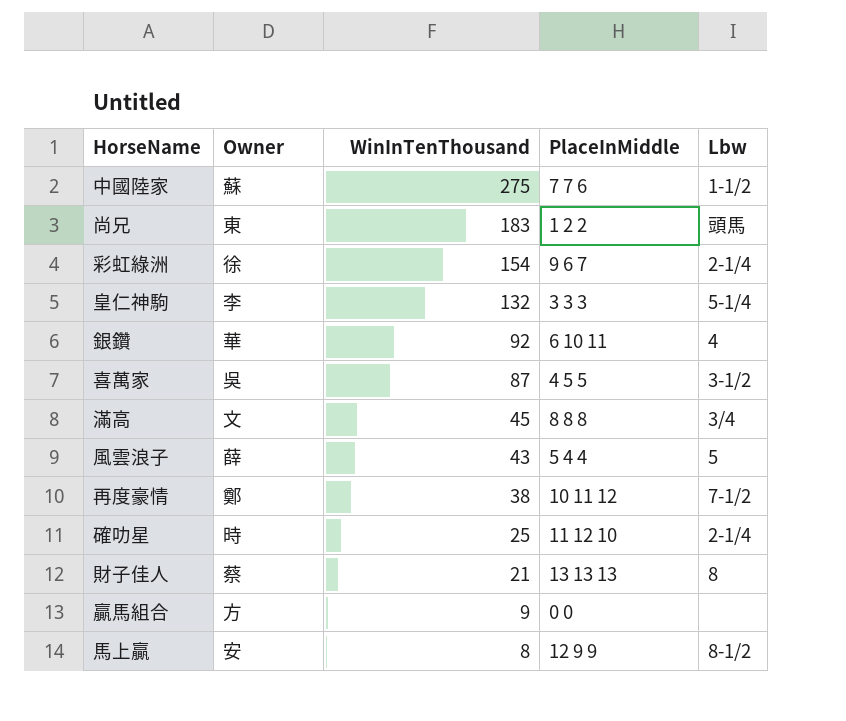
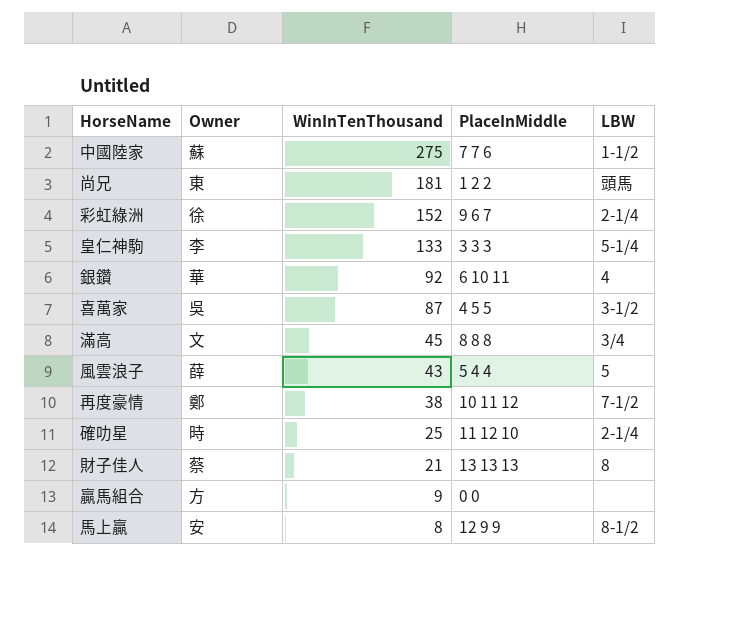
column name: Lbw -> LBW
尚兄 | WinInTenThousand: 183 -> 181
彩虹綠洲 | WinInTenThousand: 154 -> 152
皇仁神駒 | WinInTenThousand: 132 -> 133

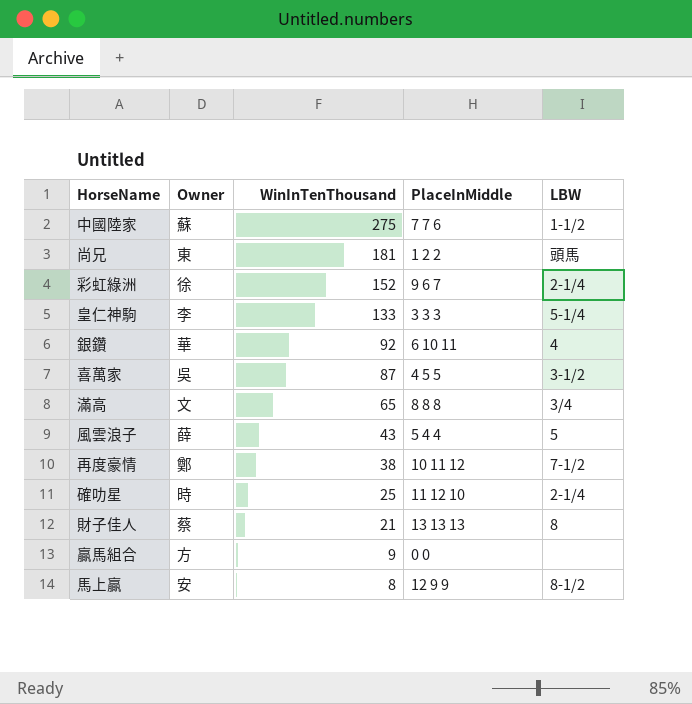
滿高 | WinInTenThousand: 45 -> 65

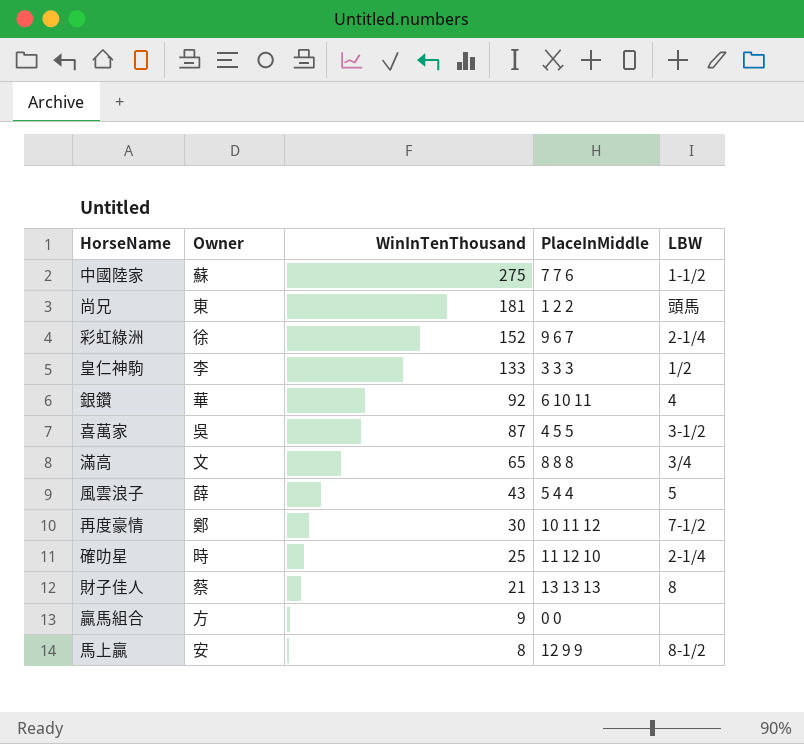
皇仁神駒 | LBW: 5-1/4 -> 1/2
再度豪情 | WinInTenThousand: 38 -> 30

